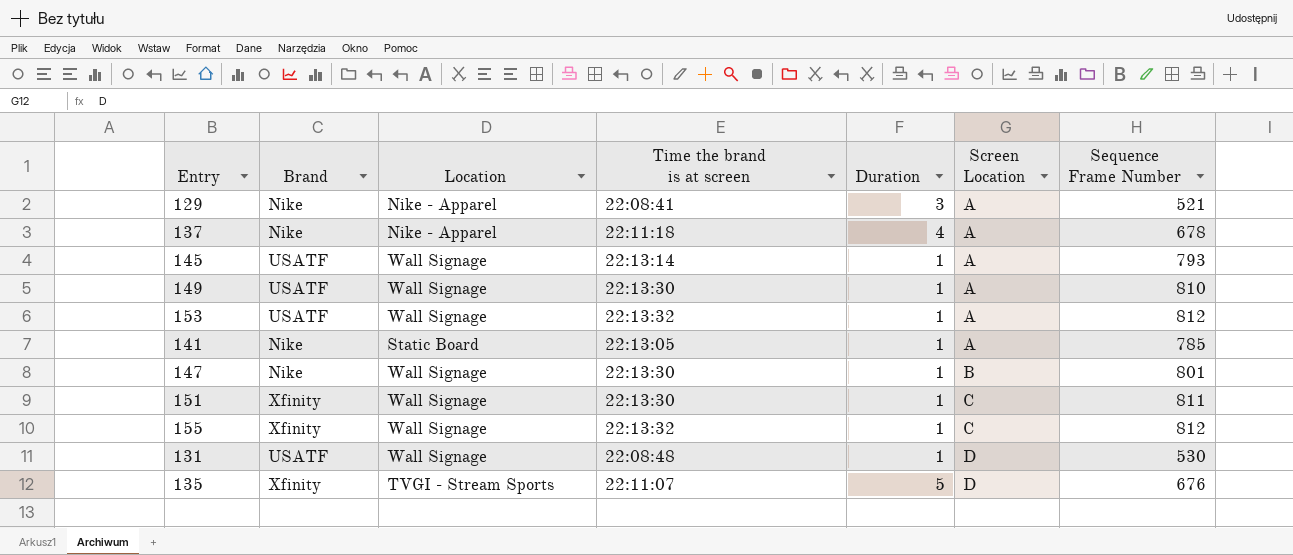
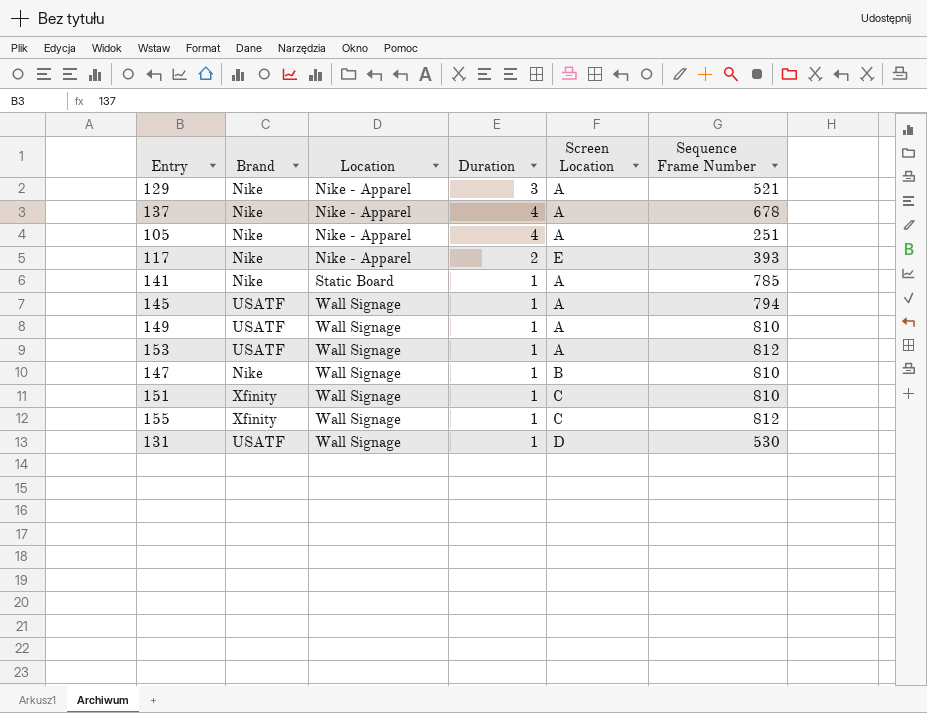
row order: Screen Location ascending -> Location ascending
column Time the brand is at screen | position: 4 -> none
row 135: Xfinity | TVGI - Stream Sports | 22:11:07 | 5 | D | 676 -> none
row 105: none -> Nike | Nike - Apparel | 4 | A | 251
row 117: none -> Nike | Nike - Apparel | 2 | E | 393
145 | Sequence Frame Number: 793 -> 794
147 | Sequence Frame Number: 801 -> 810
151 | Sequence Frame Number: 811 -> 810

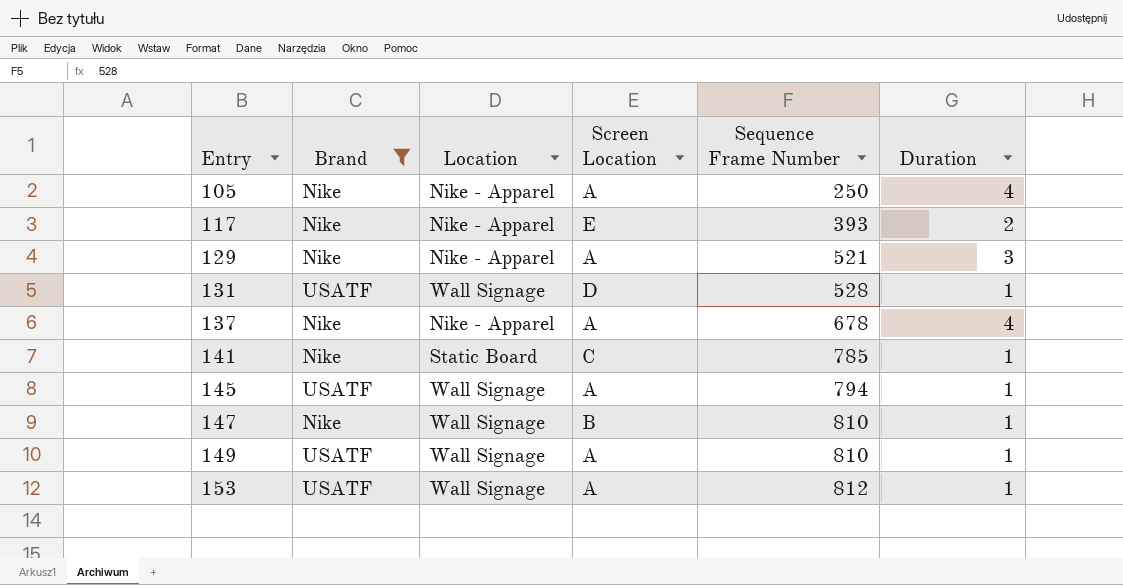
filter: none -> Brand != Xfinity
row order: Location ascending -> Entry ascending
column Duration | position: 4 -> 6
105 | Sequence Frame Number: 251 -> 250
131 | Sequence Frame Number: 530 -> 528
141 | Screen Location: A -> C

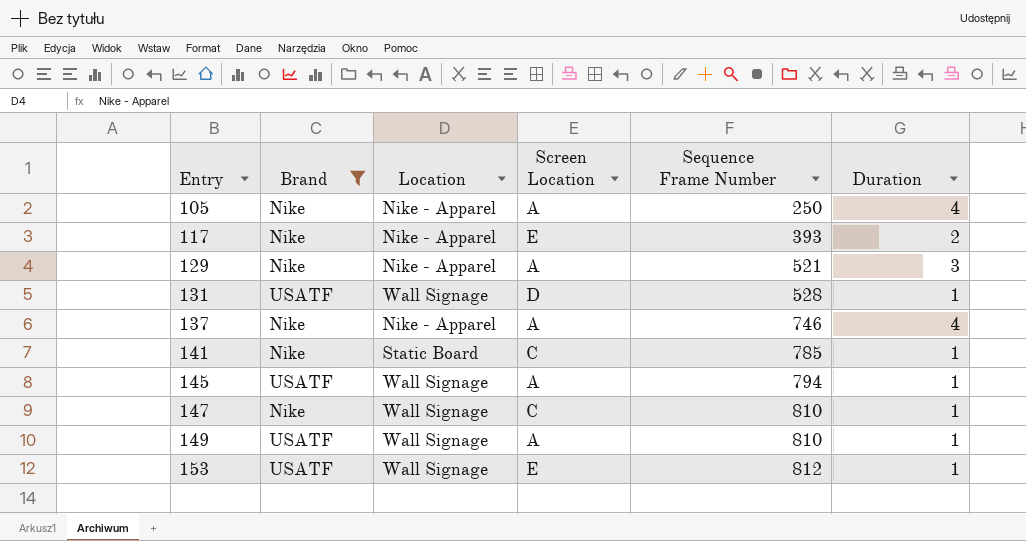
137 | Sequence Frame Number: 678 -> 746
147 | Screen Location: B -> C
153 | Screen Location: A -> E

